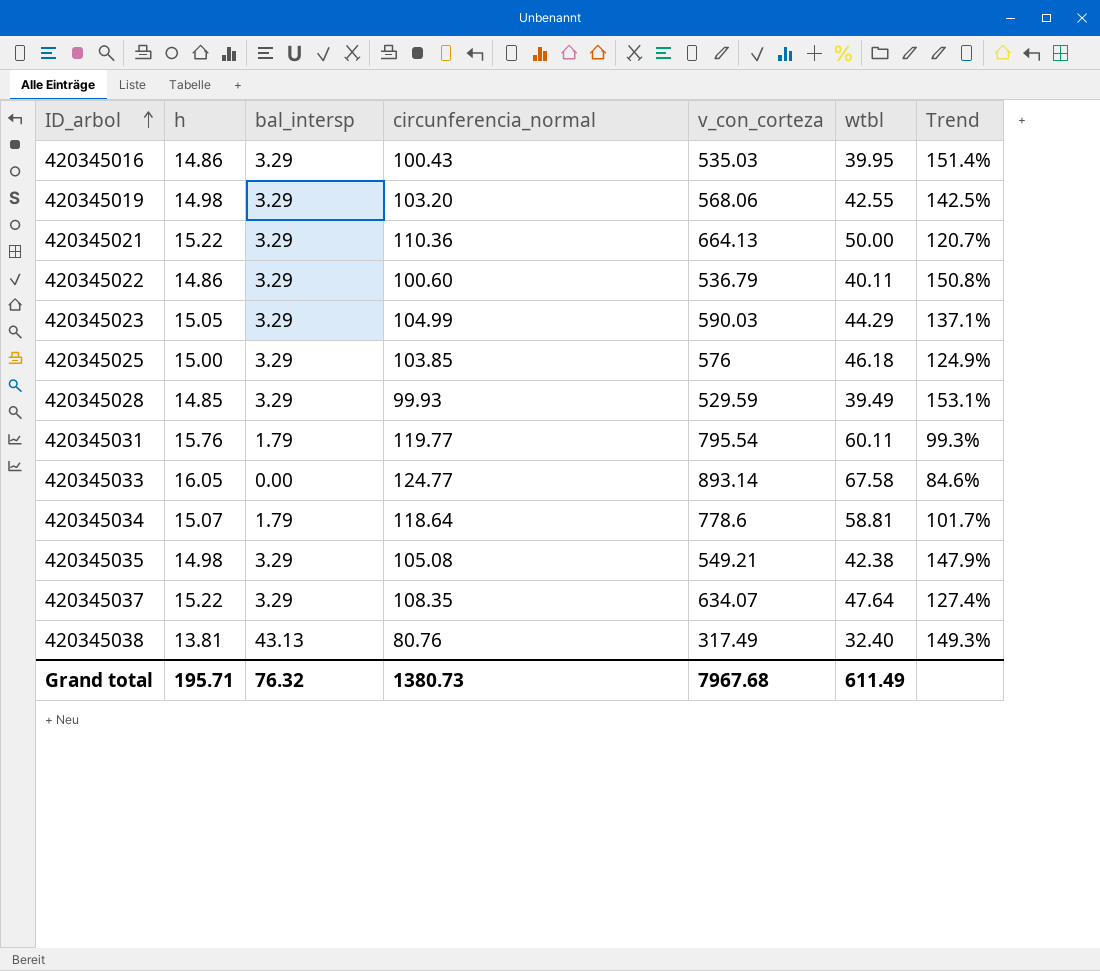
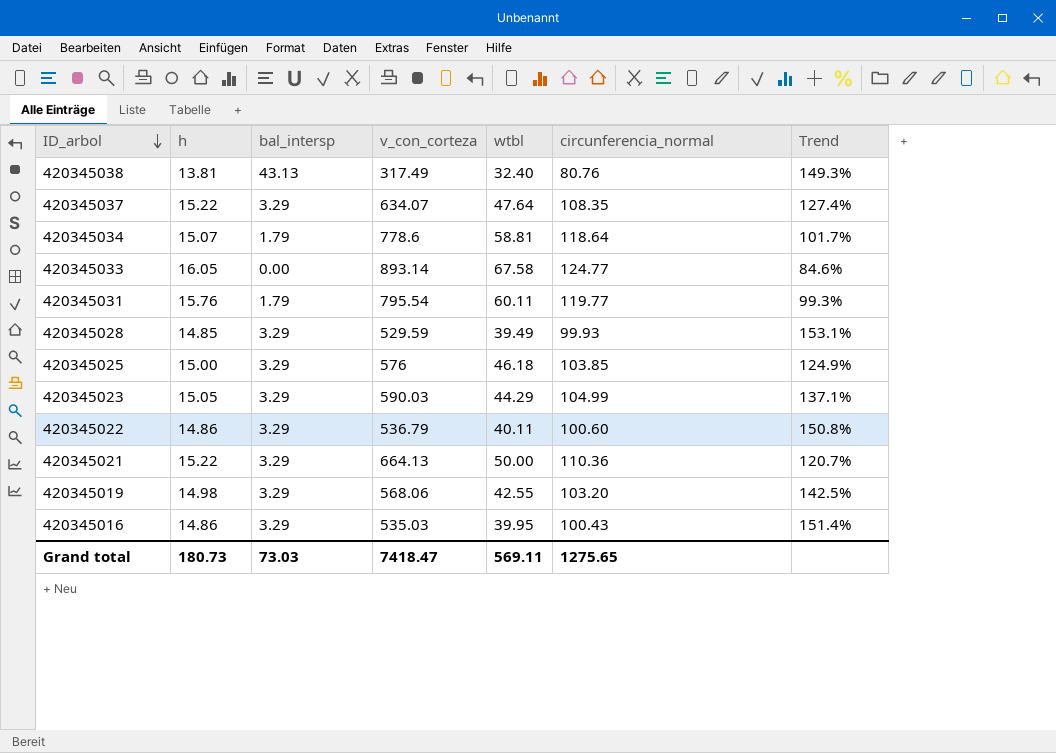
row order: ID_arbol ascending -> ID_arbol descending
column circunferencia_normal | position: 4 -> 6
row 420345035: 14.98 | 3.29 | 105.08 | 549.21 | 42.38 | 147.9% -> none
Grand total | h: 195.71 -> 180.73
Grand total | bal_intersp: 76.32 -> 73.03
Grand total | v_con_corteza: 7967.68 -> 7418.47
Grand total | wtbl: 611.49 -> 569.11
Grand total | circunferencia_normal: 1380.73 -> 1275.65

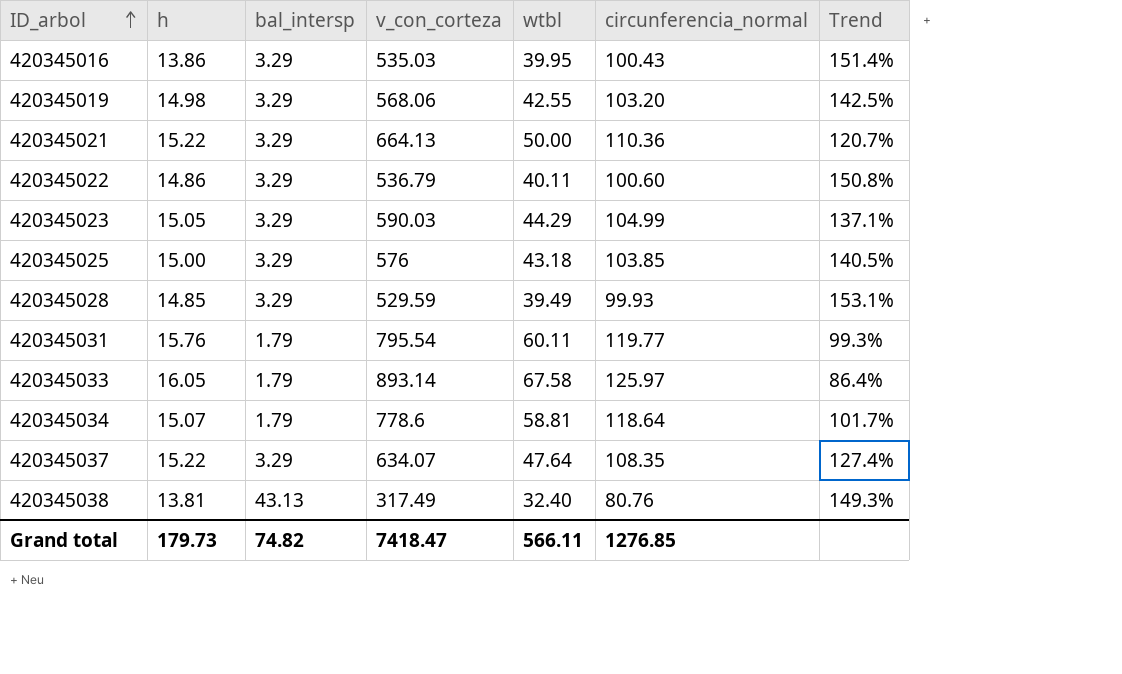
row order: ID_arbol descending -> ID_arbol ascending
420345016 | h: 14.86 -> 13.86
420345025 | wtbl: 46.18 -> 43.18
420345025 | Trend: 124.9% -> 140.5%
420345033 | bal_intersp: 0.00 -> 1.79
420345033 | circunferencia_normal: 124.77 -> 125.97
420345033 | Trend: 84.6% -> 86.4%
Grand total | h: 180.73 -> 179.73
Grand total | bal_intersp: 73.03 -> 74.82
Grand total | wtbl: 569.11 -> 566.11
Grand total | circunferencia_normal: 1275.65 -> 1276.85

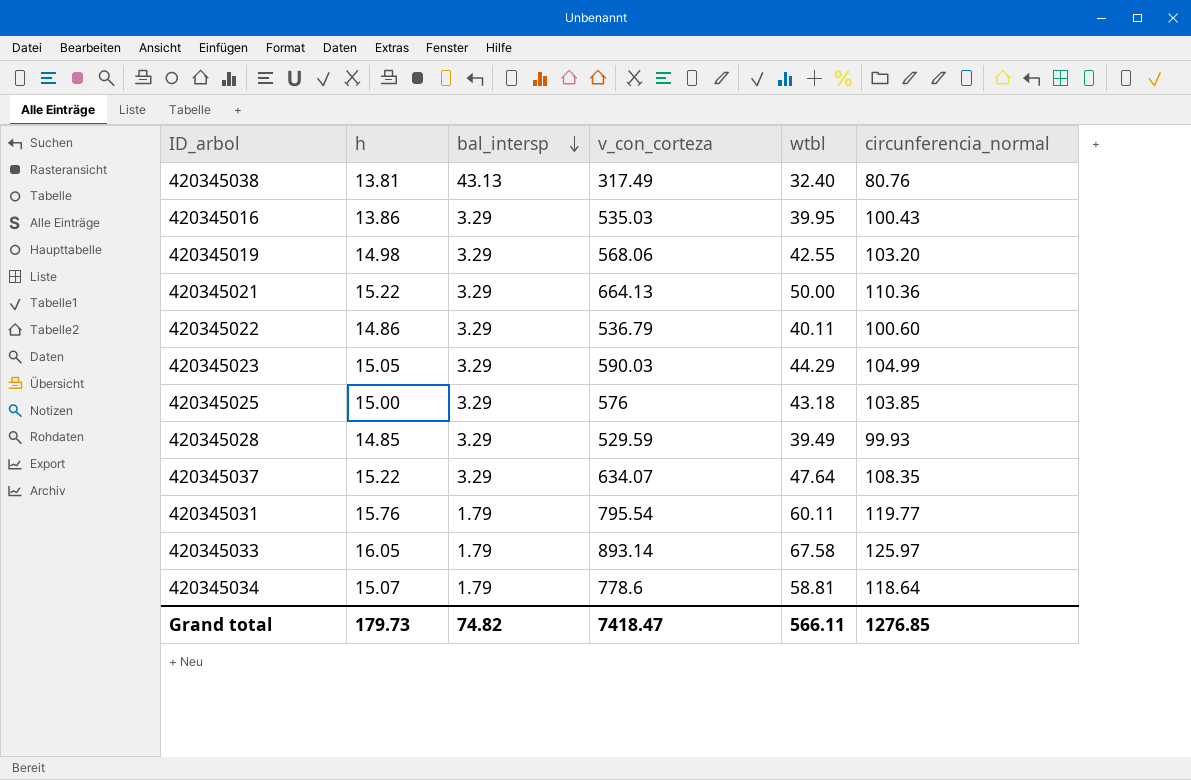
row order: ID_arbol ascending -> bal_intersp descending
column Trend | formula: ([circunferencia_normal] - [wtbl]) / [wtbl] -> none

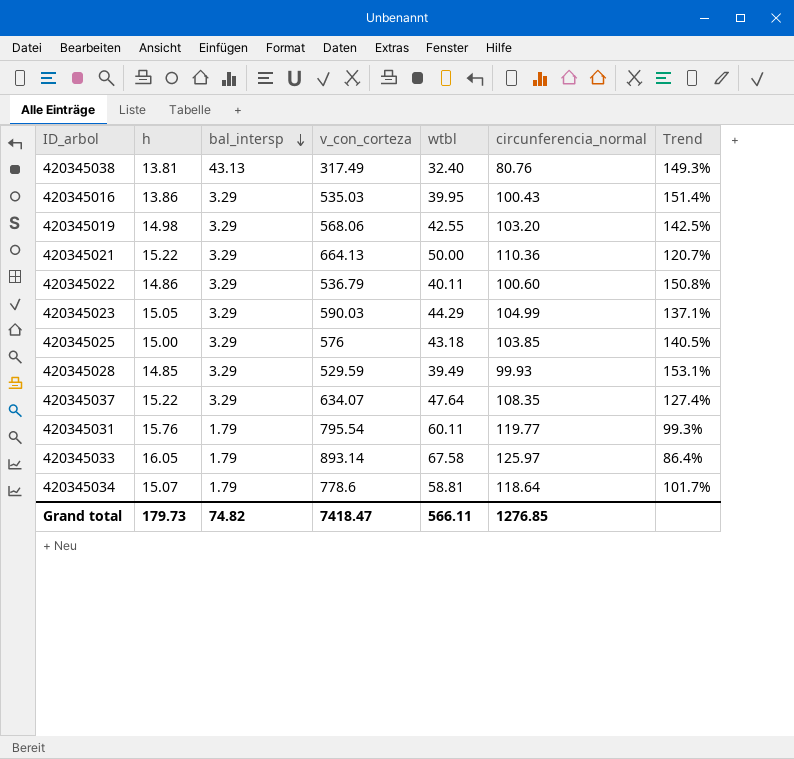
column Trend | formula: none -> ([circunferencia_normal] - [wtbl]) / [wtbl]

